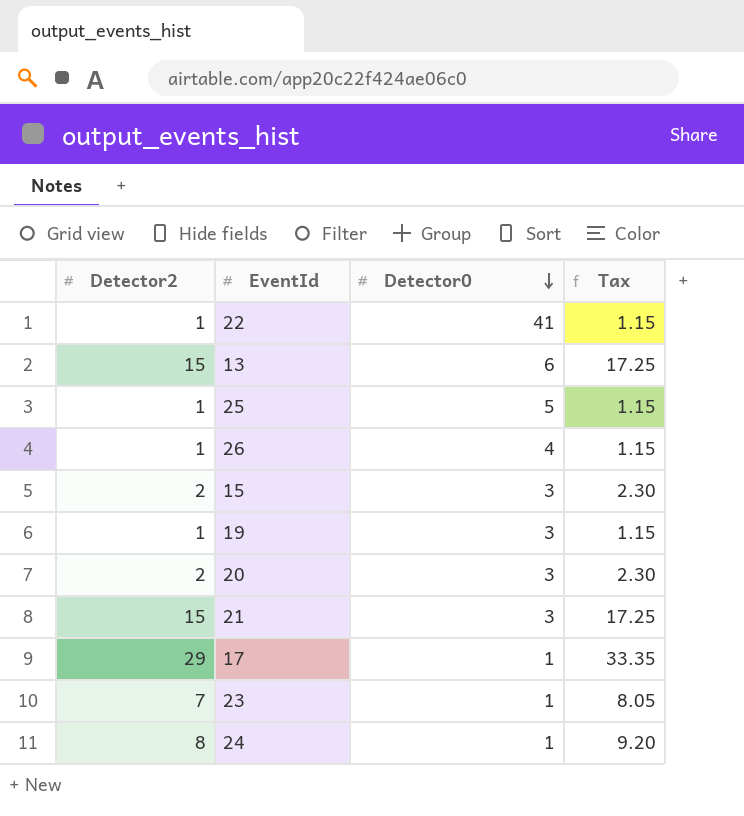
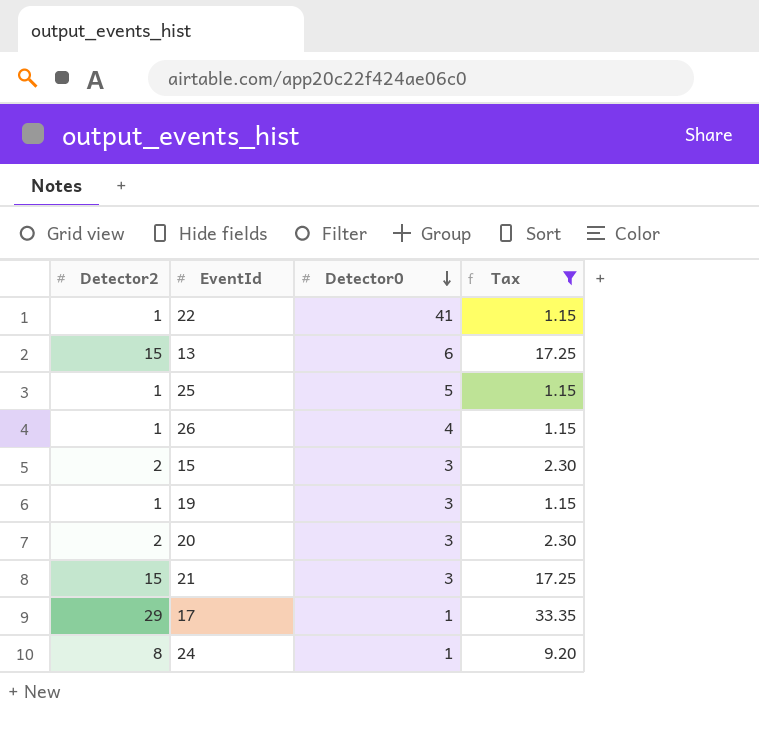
filter: none -> Tax != 8.05

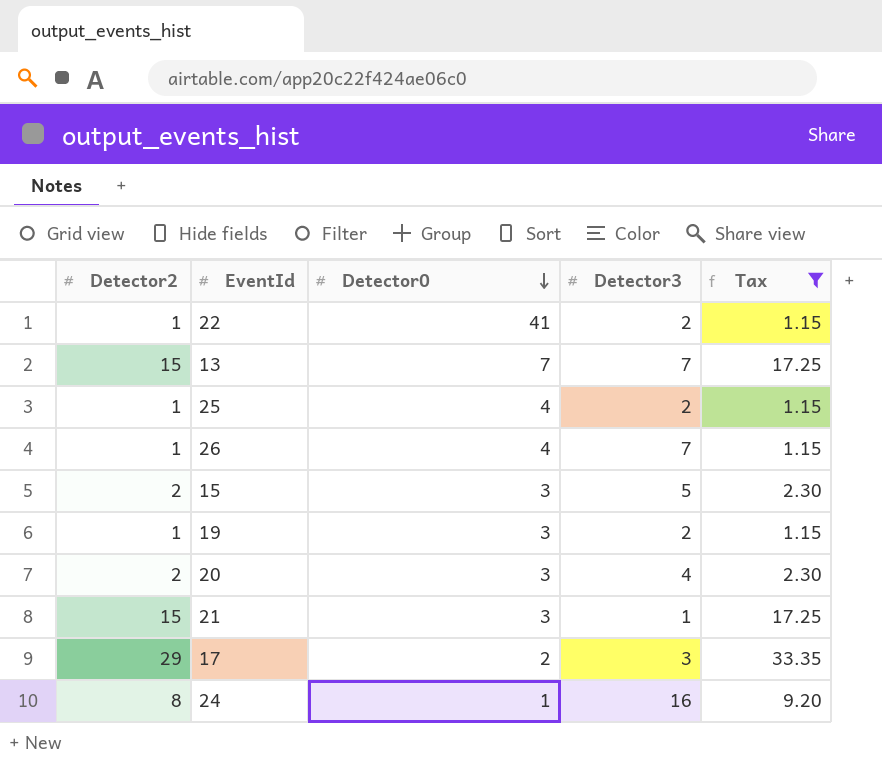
column Detector3 | position: none -> 4
13 | Detector0: 6 -> 7
25 | Detector0: 5 -> 4
17 | Detector0: 1 -> 2

